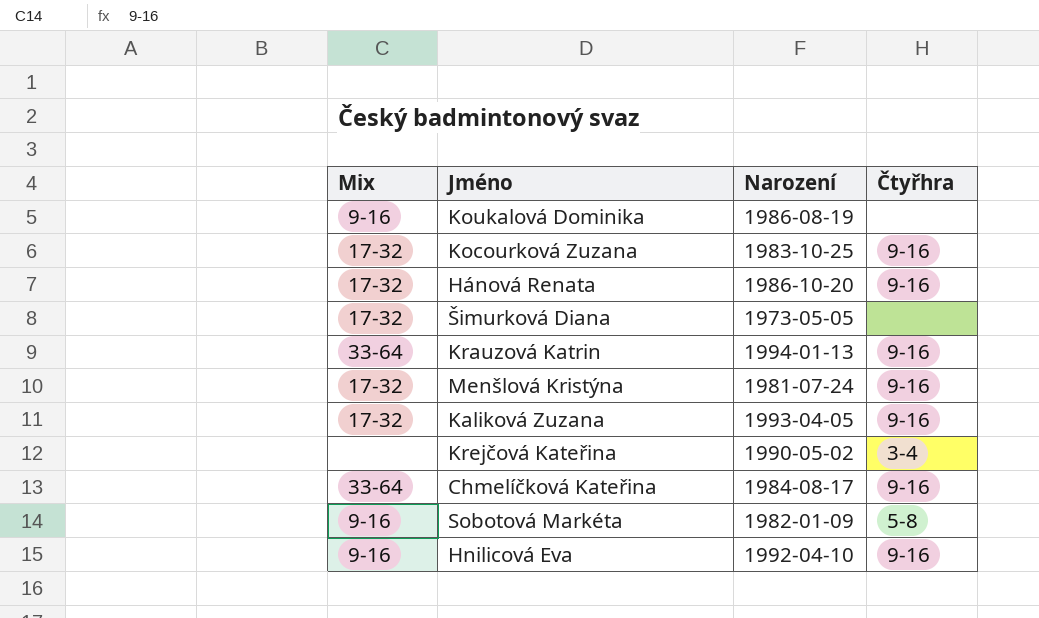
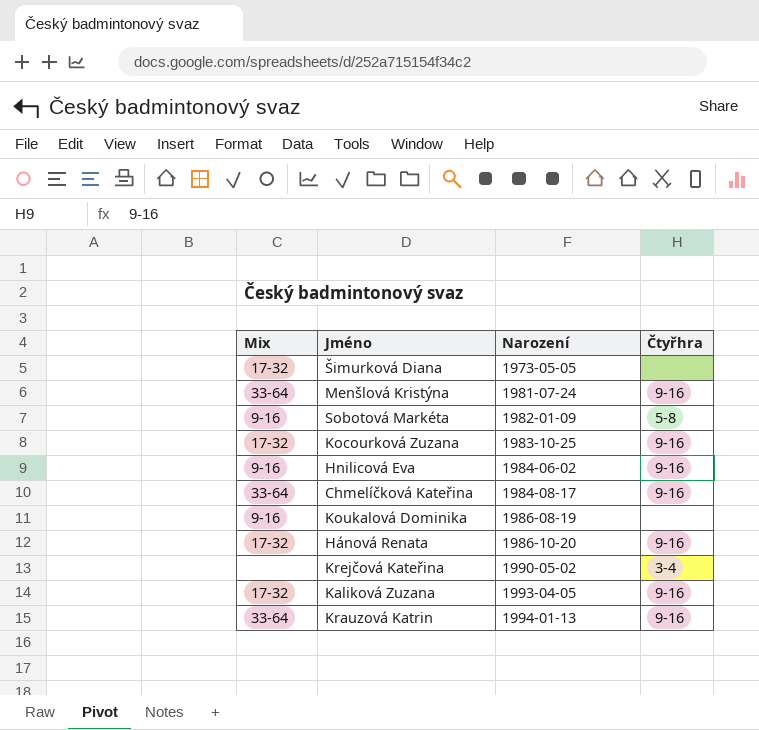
row order: none -> Narození ascending
Menšlová Kristýna | Mix: 17-32 -> 33-64
Hnilicová Eva | Narození: 1992-04-10 -> 1984-06-02

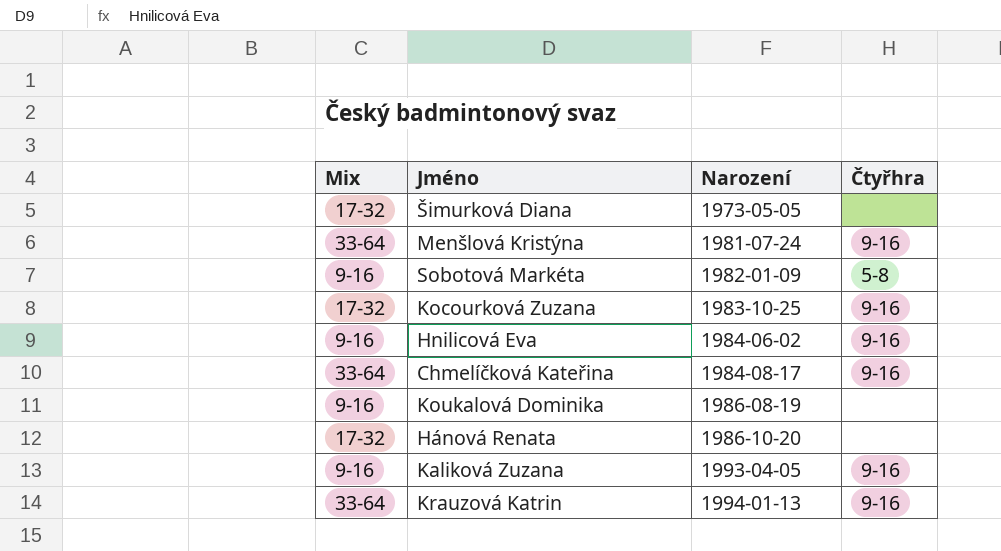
row Krejčová Kateřina: none | 1990-05-02 | 3-4 -> none
Hánová Renata | Čtyřhra: 9-16 -> none
Kaliková Zuzana | Mix: 17-32 -> 9-16

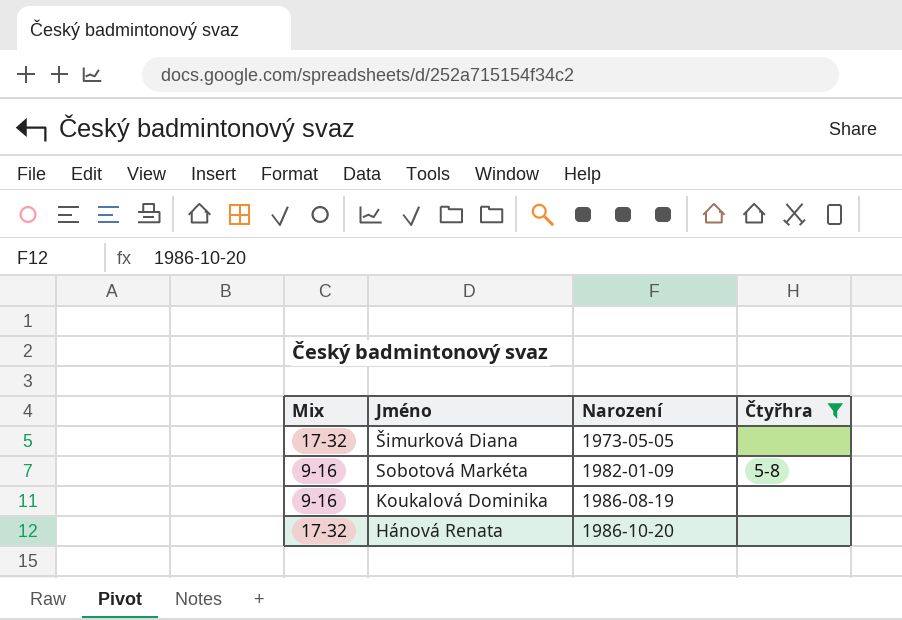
filter: none -> Čtyřhra != 9-16

